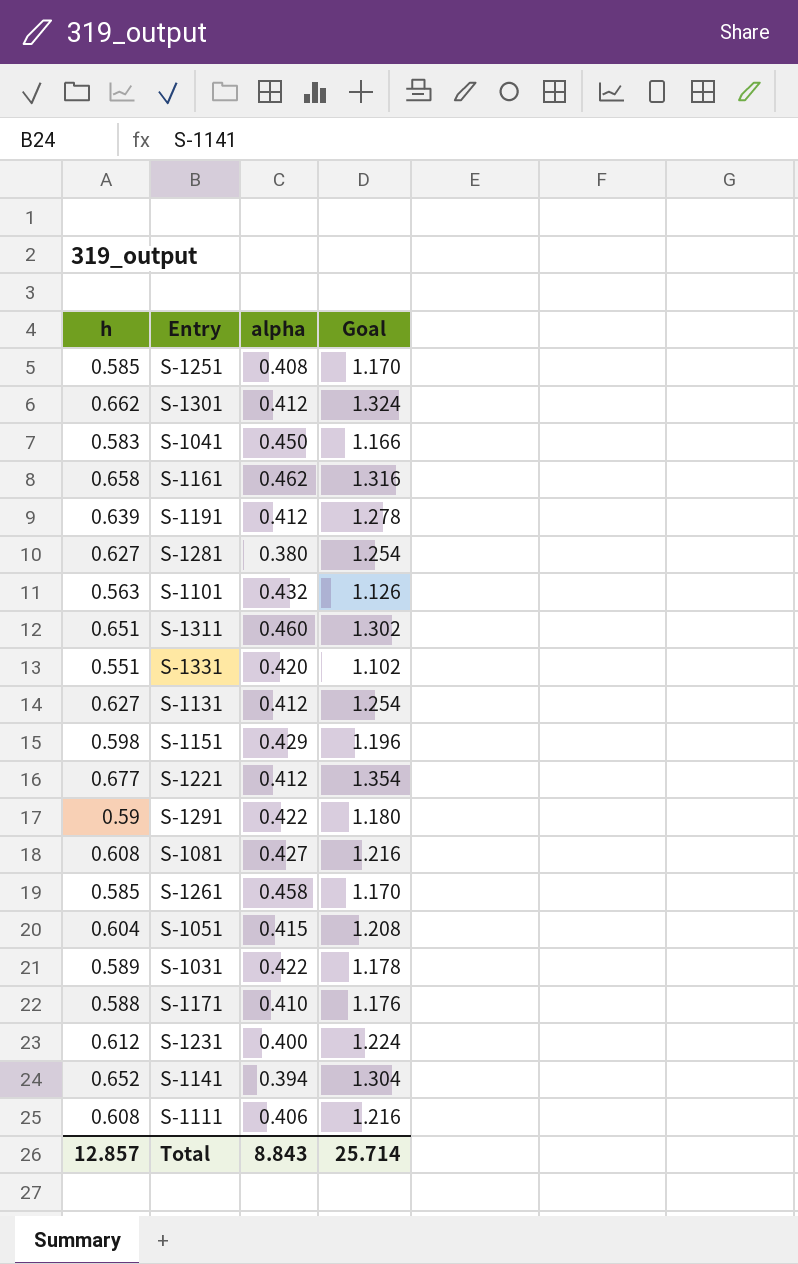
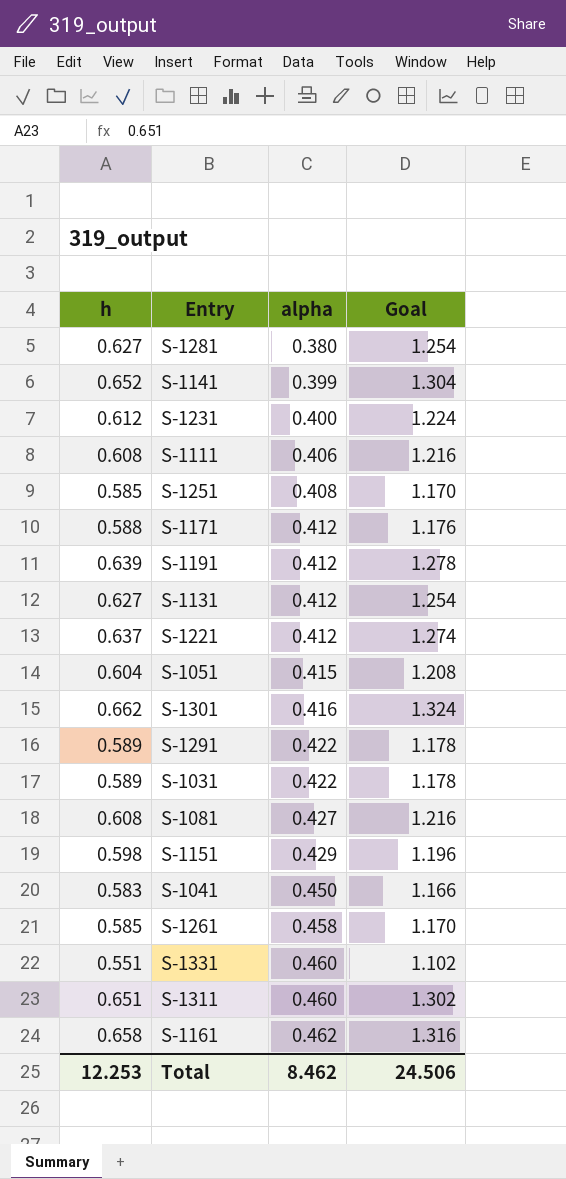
row order: none -> alpha ascending
row S-1101: 0.563 | 0.432 | 1.126 -> none
S-1141 | alpha: 0.394 -> 0.399
S-1171 | alpha: 0.410 -> 0.412
S-1221 | h: 0.677 -> 0.637
S-1221 | Goal: 1.354 -> 1.274
S-1301 | alpha: 0.412 -> 0.416
S-1291 | h: 0.59 -> 0.589
S-1291 | Goal: 1.180 -> 1.178
S-1331 | alpha: 0.420 -> 0.460
Total | h: 12.857 -> 12.253
Total | alpha: 8.843 -> 8.462
Total | Goal: 25.714 -> 24.506

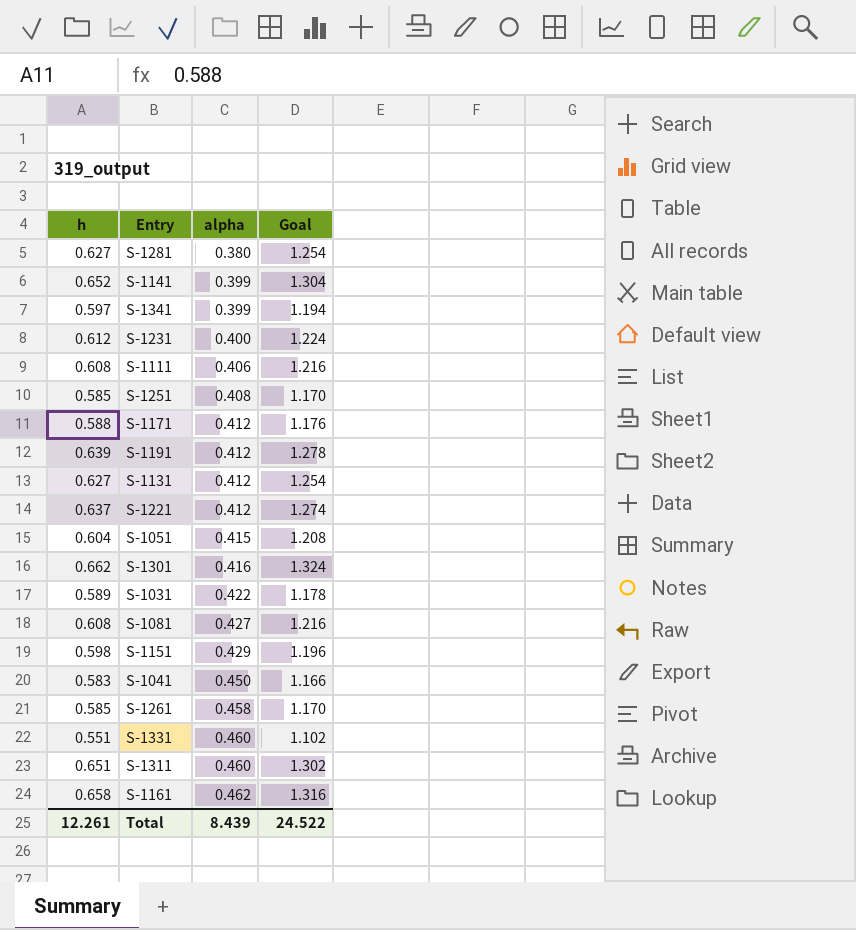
row S-1291: 0.589 | 0.422 | 1.178 -> none
row S-1341: none -> 0.597 | 0.399 | 1.194
Total | h: 12.253 -> 12.261
Total | alpha: 8.462 -> 8.439
Total | Goal: 24.506 -> 24.522

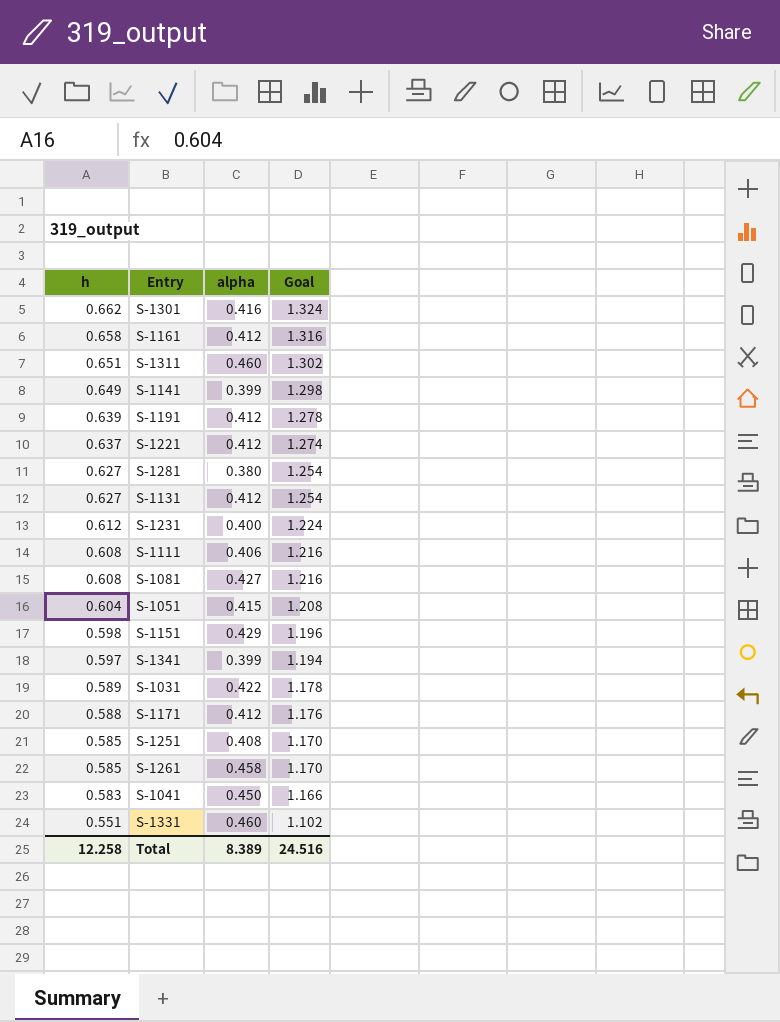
row order: alpha ascending -> h descending
S-1161 | alpha: 0.462 -> 0.412
S-1141 | h: 0.652 -> 0.649
S-1141 | Goal: 1.304 -> 1.298
Total | h: 12.261 -> 12.258
Total | alpha: 8.439 -> 8.389
Total | Goal: 24.522 -> 24.516

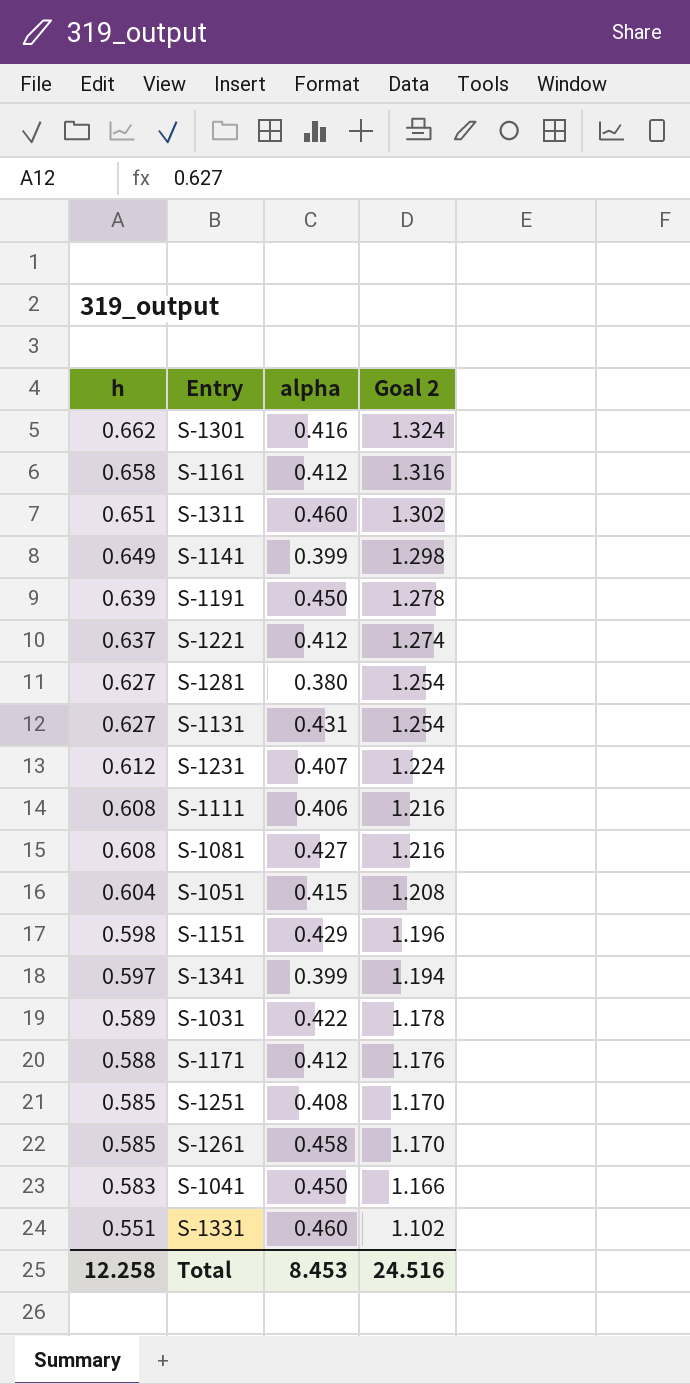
column name: Goal -> Goal 2
S-1191 | alpha: 0.412 -> 0.450
S-1131 | alpha: 0.412 -> 0.431
S-1231 | alpha: 0.400 -> 0.407
Total | alpha: 8.389 -> 8.453

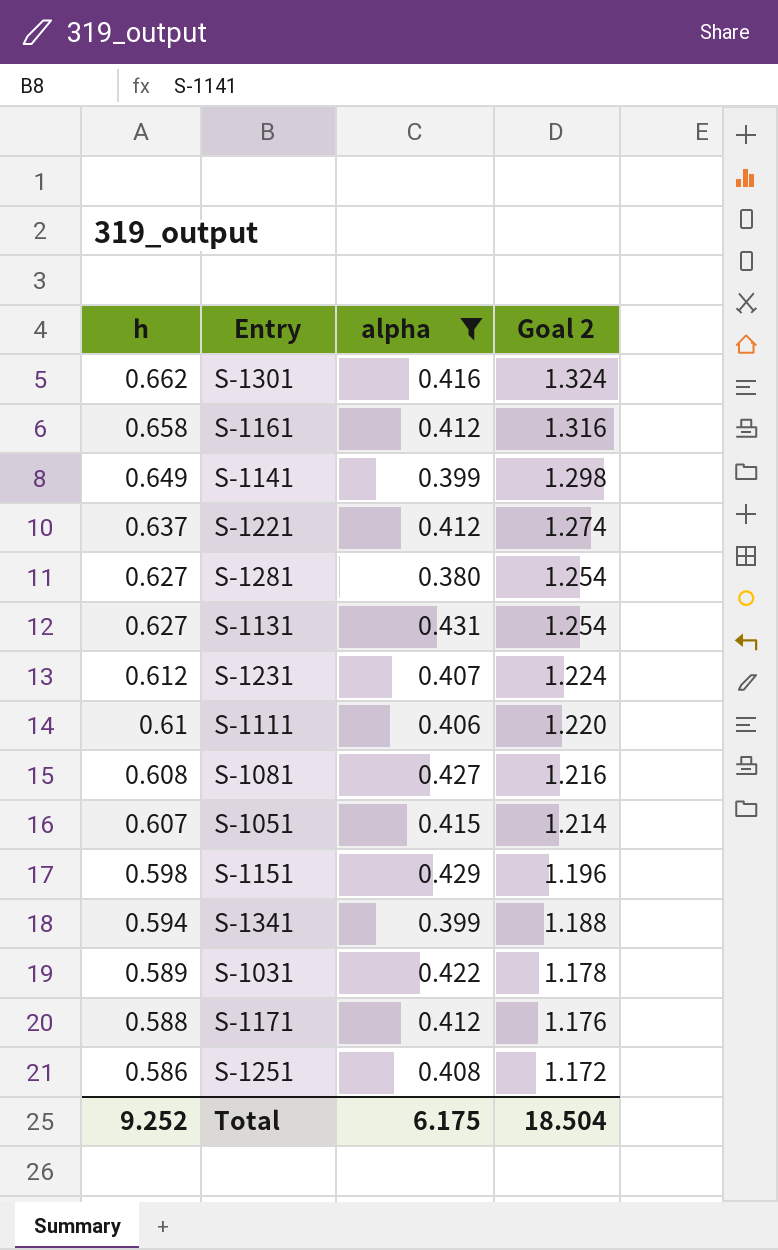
filter: none -> alpha <= 0.431
S-1111 | h: 0.608 -> 0.61
S-1111 | Goal 2: 1.216 -> 1.220
S-1051 | h: 0.604 -> 0.607
S-1051 | Goal 2: 1.208 -> 1.214
S-1341 | h: 0.597 -> 0.594
S-1341 | Goal 2: 1.194 -> 1.188
S-1251 | h: 0.585 -> 0.586
S-1251 | Goal 2: 1.170 -> 1.172
Total | h: 12.258 -> 9.252
Total | alpha: 8.453 -> 6.175
Total | Goal 2: 24.516 -> 18.504

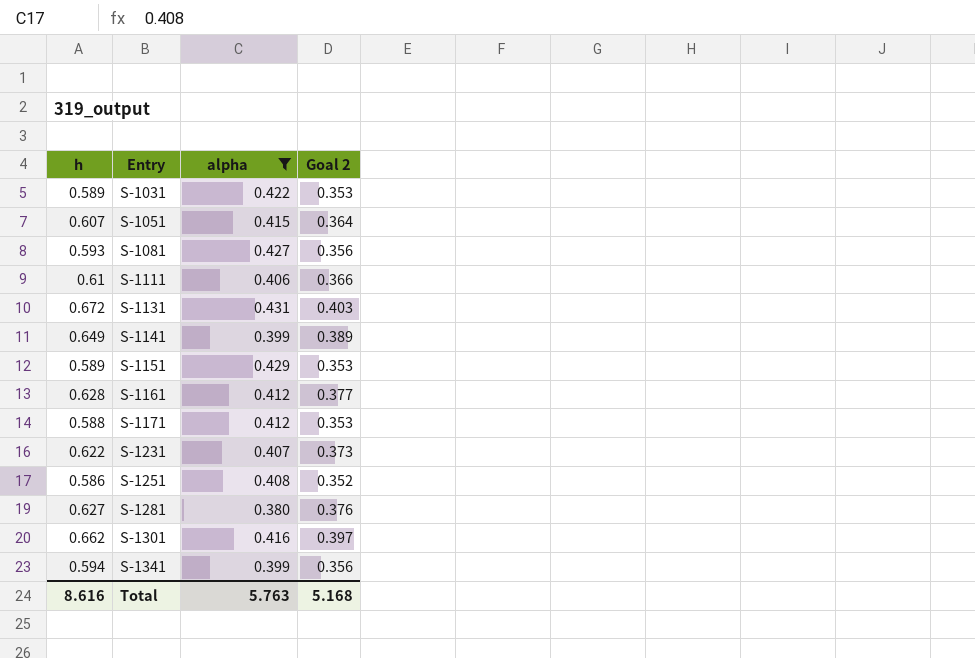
row order: h descending -> Entry ascending
column Goal 2 | formula: [h] * 2 -> [h] * 0.6
row S-1221: 0.637 | 0.412 | 1.274 -> none
S-1081 | h: 0.608 -> 0.593
S-1131 | h: 0.627 -> 0.672
S-1151 | h: 0.598 -> 0.589
S-1161 | h: 0.658 -> 0.628
S-1231 | h: 0.612 -> 0.622
Total | h: 9.252 -> 8.616
Total | alpha: 6.175 -> 5.763
Total | Goal 2: 18.504 -> 5.168

